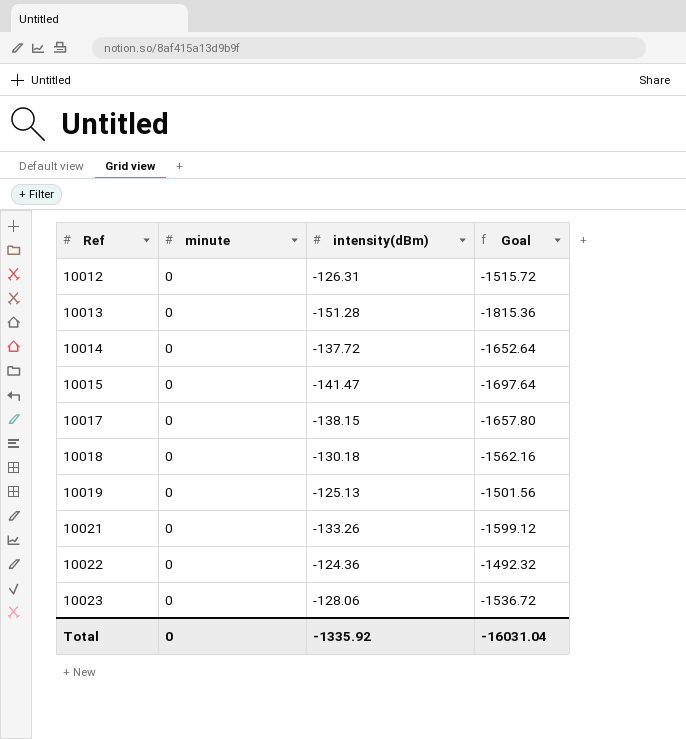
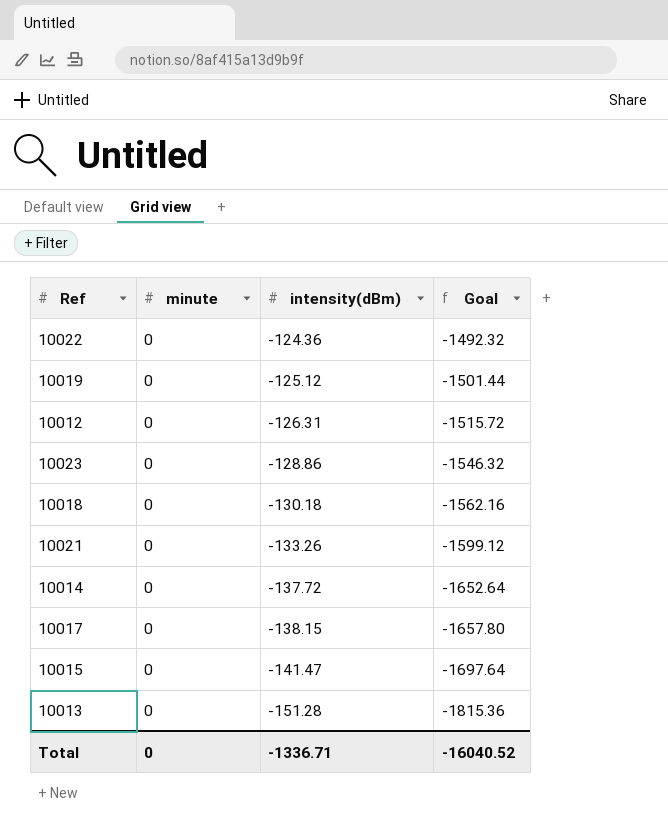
row order: Ref ascending -> intensity(dBm) descending
10019 | intensity(dBm): -125.13 -> -125.12
10019 | Goal: -1501.56 -> -1501.44
10023 | intensity(dBm): -128.06 -> -128.86
10023 | Goal: -1536.72 -> -1546.32
Total | intensity(dBm): -1335.92 -> -1336.71
Total | Goal: -16031.04 -> -16040.52

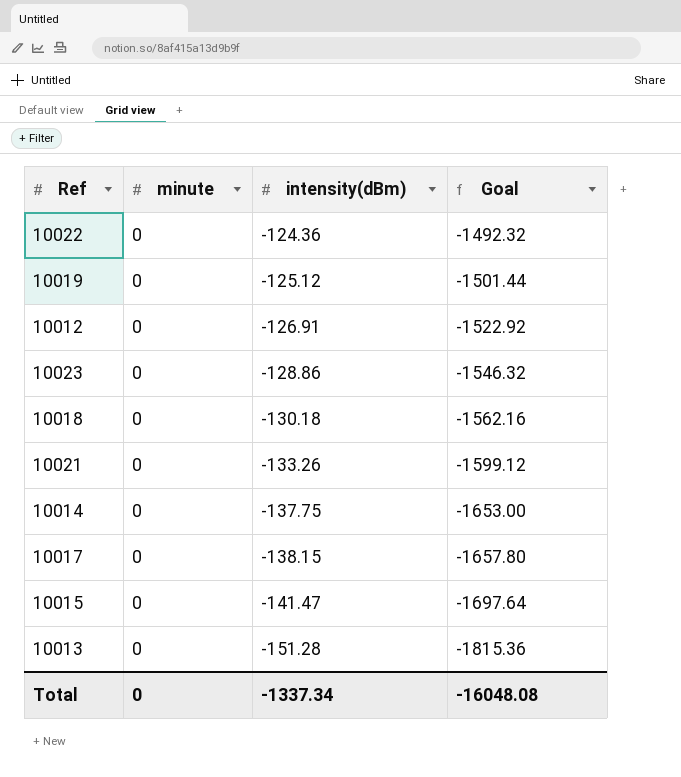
10012 | intensity(dBm): -126.31 -> -126.91
10012 | Goal: -1515.72 -> -1522.92
10014 | intensity(dBm): -137.72 -> -137.75
10014 | Goal: -1652.64 -> -1653.00
Total | intensity(dBm): -1336.71 -> -1337.34
Total | Goal: -16040.52 -> -16048.08

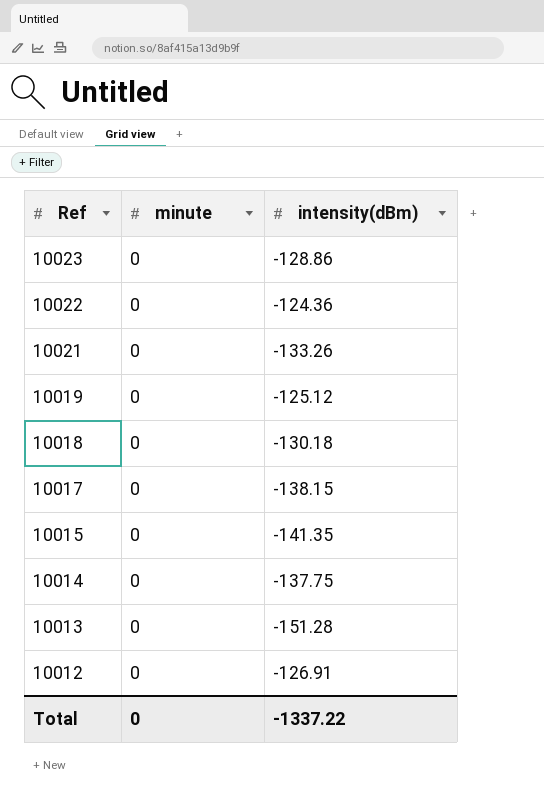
row order: intensity(dBm) descending -> Ref descending
column Goal | formula: [intensity(dBm)] * 12 -> none
10015 | intensity(dBm): -141.47 -> -141.35
Total | intensity(dBm): -1337.34 -> -1337.22

